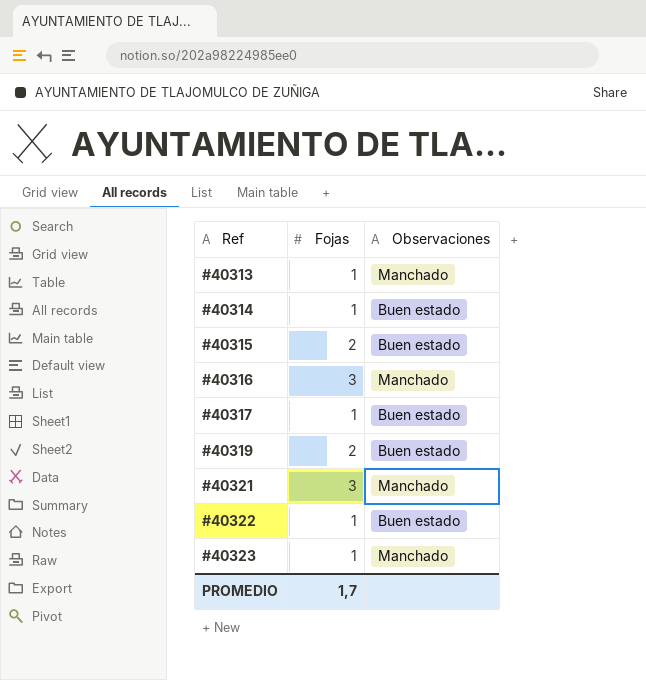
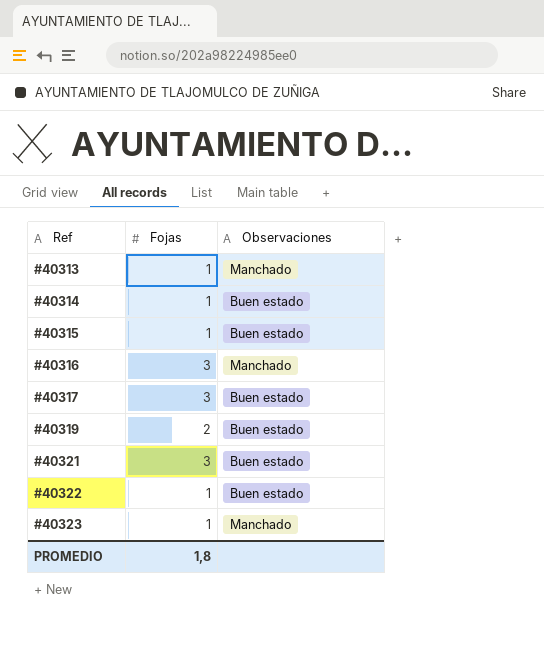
#40315 | Fojas: 2 -> 1
#40317 | Fojas: 1 -> 3
#40321 | Observaciones: Manchado -> Buen estado
PROMEDIO | Fojas: 1,7 -> 1,8

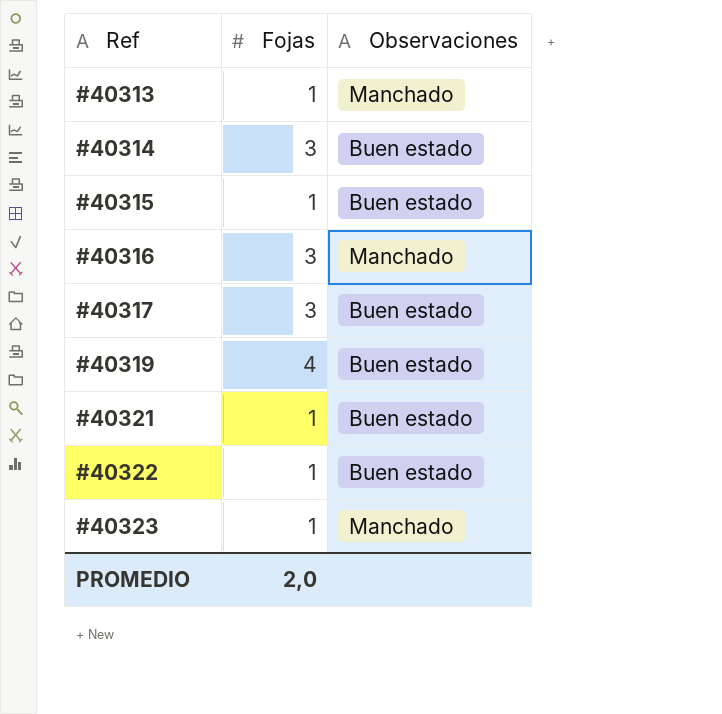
#40314 | Fojas: 1 -> 3
#40319 | Fojas: 2 -> 4
#40321 | Fojas: 3 -> 1
PROMEDIO | Fojas: 1,8 -> 2,0

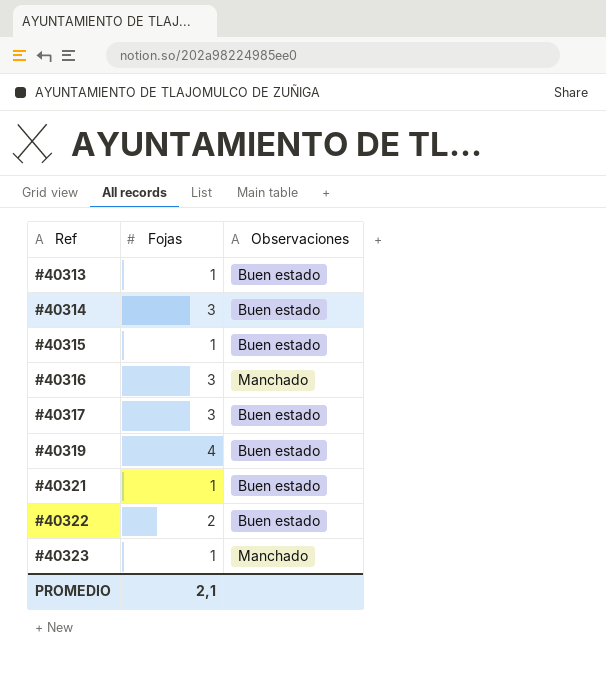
#40313 | Observaciones: Manchado -> Buen estado
#40322 | Fojas: 1 -> 2
PROMEDIO | Fojas: 2,0 -> 2,1

